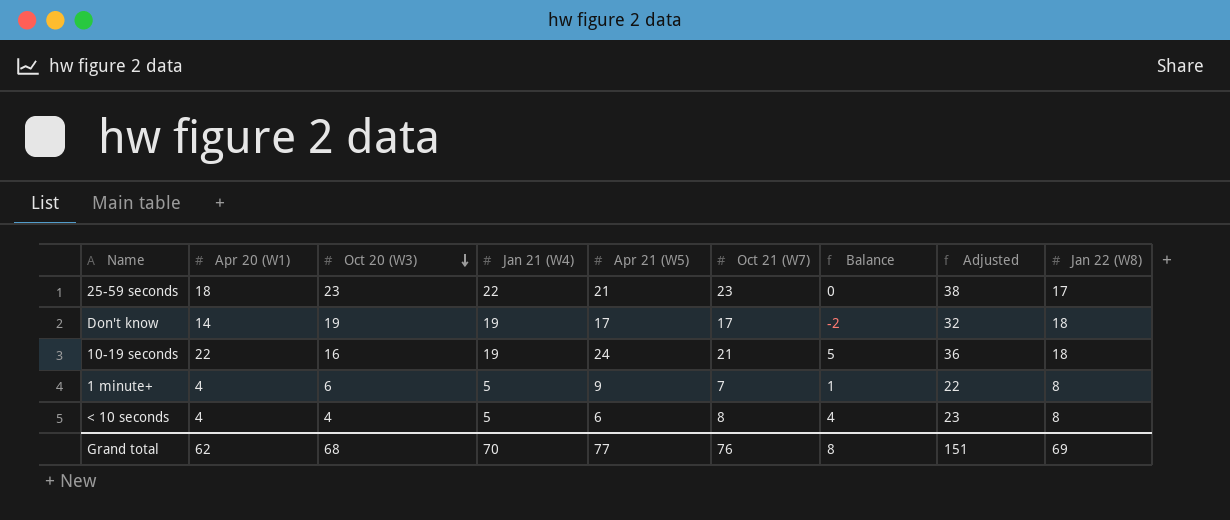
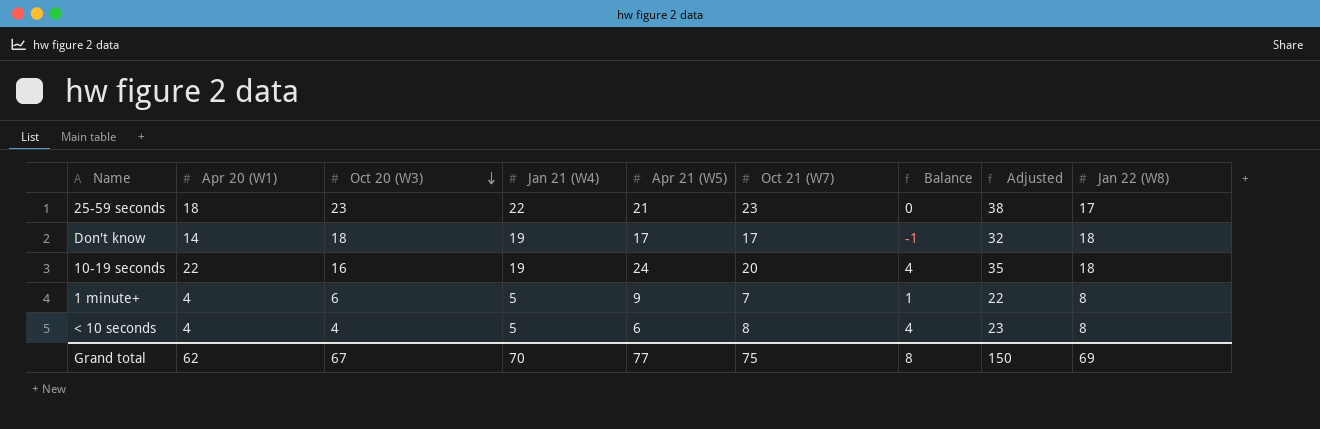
Don't know | Oct 20 (W3): 19 -> 18
Don't know | Balance: -2 -> -1
10-19 seconds | Oct 21 (W7): 21 -> 20
10-19 seconds | Balance: 5 -> 4
10-19 seconds | Adjusted: 36 -> 35
Grand total | Oct 20 (W3): 68 -> 67
Grand total | Oct 21 (W7): 76 -> 75
Grand total | Adjusted: 151 -> 150

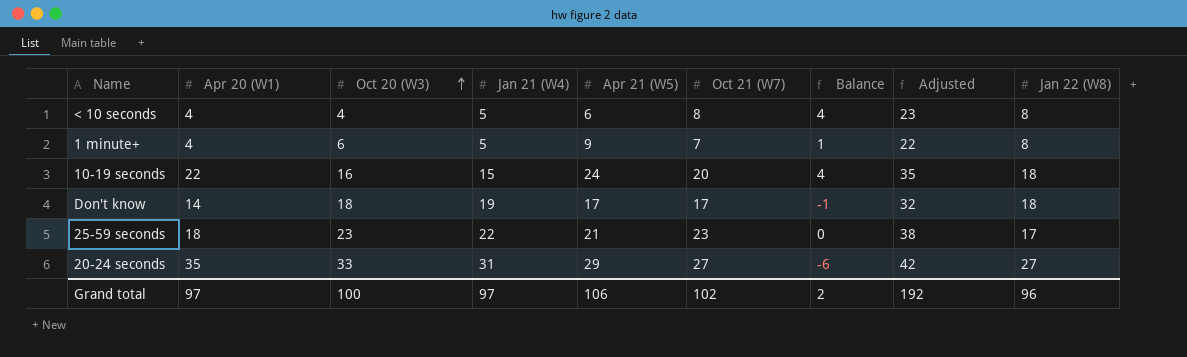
row order: Oct 20 (W3) descending -> Oct 20 (W3) ascending
10-19 seconds | Jan 21 (W4): 19 -> 15
row 20-24 seconds: none -> 35 | 33 | 31 | 29 | 27 | -6 | 42 | 27
Grand total | Apr 20 (W1): 62 -> 97
Grand total | Oct 20 (W3): 67 -> 100
Grand total | Jan 21 (W4): 70 -> 97
Grand total | Apr 21 (W5): 77 -> 106
Grand total | Oct 21 (W7): 75 -> 102
Grand total | Balance: 8 -> 2
Grand total | Adjusted: 150 -> 192
Grand total | Jan 22 (W8): 69 -> 96

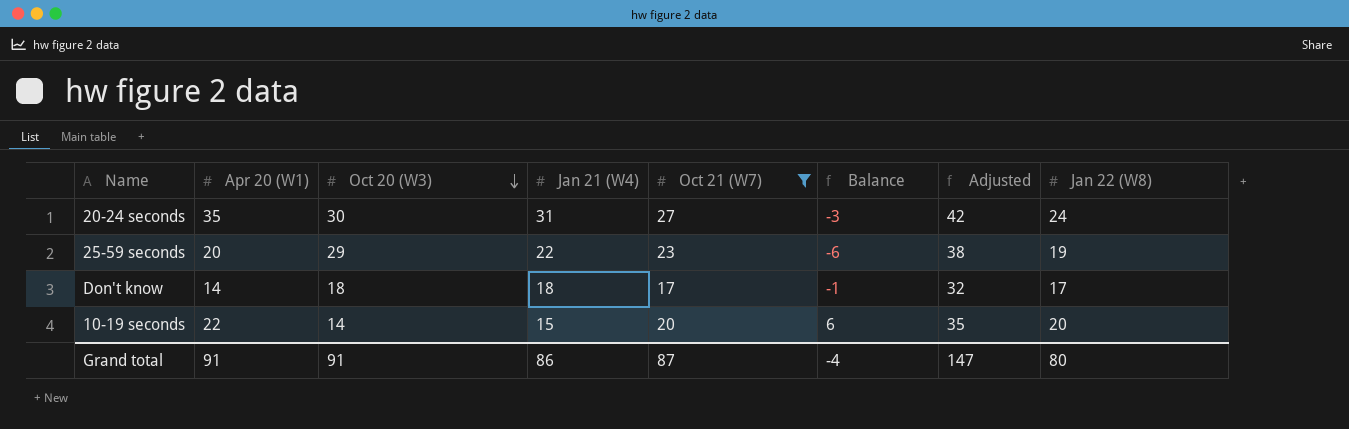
filter: none -> Oct 21 (W7) >= 17
row order: Oct 20 (W3) ascending -> Oct 20 (W3) descending
column Apr 21 (W5) | position: 5 -> none
20-24 seconds | Oct 20 (W3): 33 -> 30
20-24 seconds | Balance: -6 -> -3
20-24 seconds | Jan 22 (W8): 27 -> 24
25-59 seconds | Apr 20 (W1): 18 -> 20
25-59 seconds | Oct 20 (W3): 23 -> 29
25-59 seconds | Balance: 0 -> -6
25-59 seconds | Jan 22 (W8): 17 -> 19
Don't know | Jan 21 (W4): 19 -> 18
Don't know | Jan 22 (W8): 18 -> 17
10-19 seconds | Oct 20 (W3): 16 -> 14
10-19 seconds | Balance: 4 -> 6
10-19 seconds | Jan 22 (W8): 18 -> 20
Grand total | Apr 20 (W1): 97 -> 91
Grand total | Oct 20 (W3): 100 -> 91
Grand total | Jan 21 (W4): 97 -> 86
Grand total | Oct 21 (W7): 102 -> 87
Grand total | Balance: 2 -> -4
Grand total | Adjusted: 192 -> 147
Grand total | Jan 22 (W8): 96 -> 80

